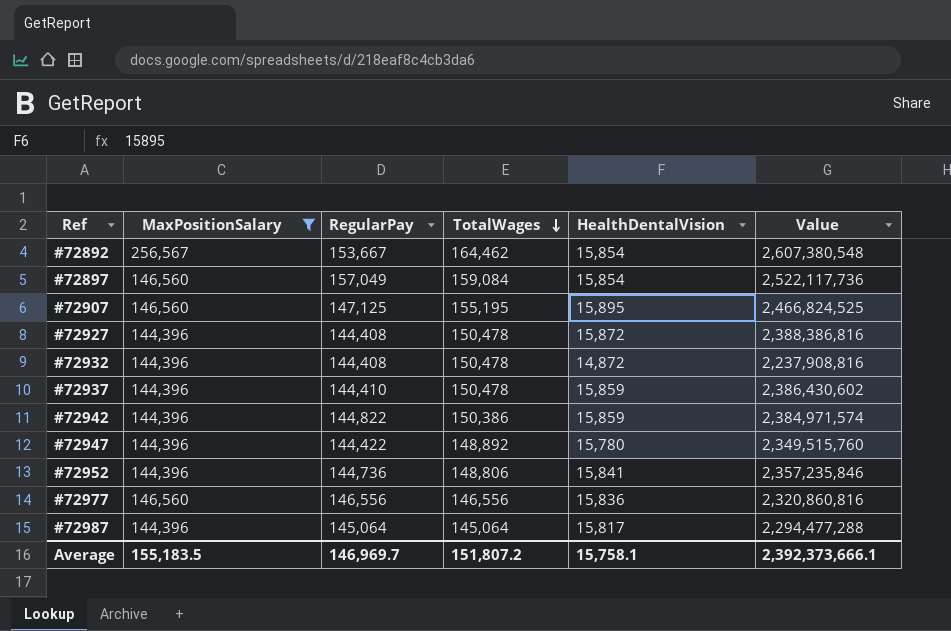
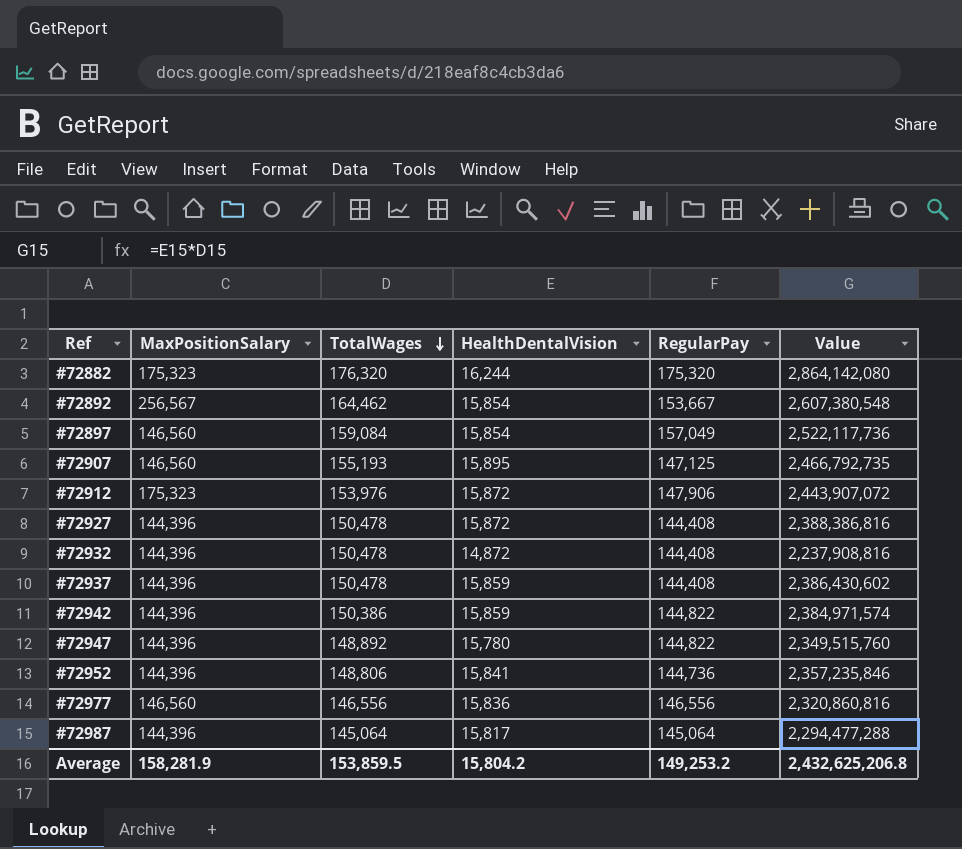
filter: MaxPositionSalary != 175,323 -> none
column RegularPay | position: 3 -> 5
#72907 | TotalWages: 155,195 -> 155,193
#72907 | Value: 2,466,824,525 -> 2,466,792,735
#72937 | RegularPay: 144,410 -> 144,408
#72947 | RegularPay: 144,422 -> 144,822
Average | MaxPositionSalary: 155,183.5 -> 158,281.9
Average | TotalWages: 151,807.2 -> 153,859.5
Average | HealthDentalVision: 15,758.1 -> 15,804.2
Average | RegularPay: 146,969.7 -> 149,253.2
Average | Value: 2,392,373,666.1 -> 2,432,625,206.8

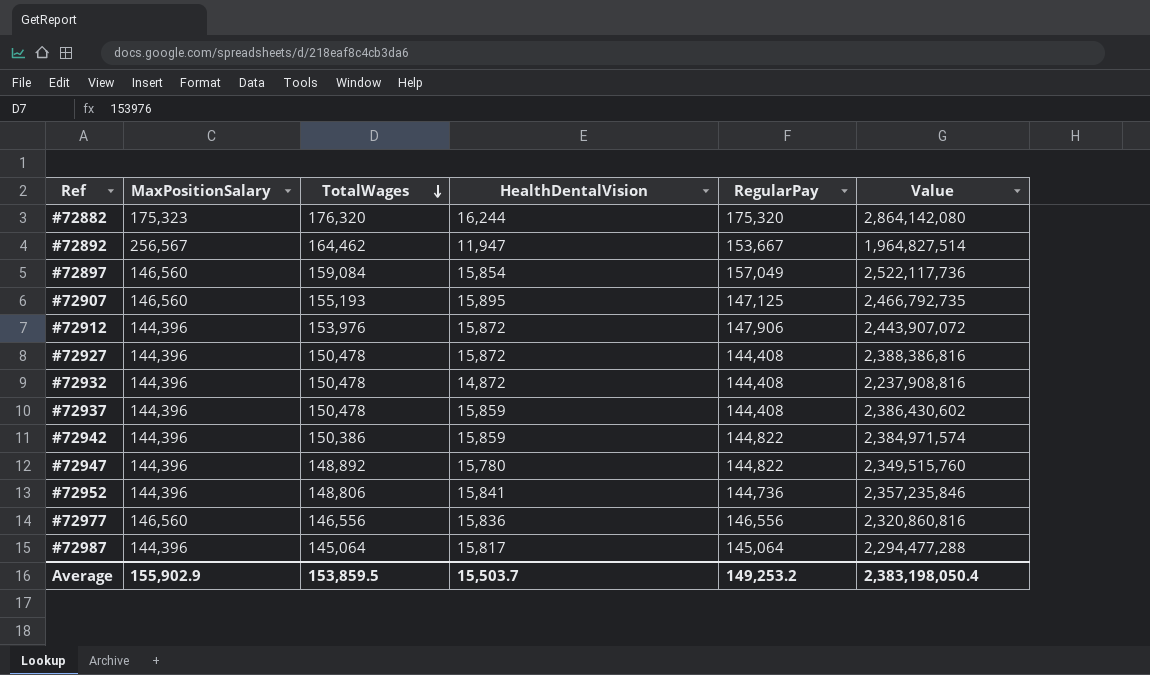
#72892 | HealthDentalVision: 15,854 -> 11,947
#72892 | Value: 2,607,380,548 -> 1,964,827,514
#72912 | MaxPositionSalary: 175,323 -> 144,396
Average | MaxPositionSalary: 158,281.9 -> 155,902.9
Average | HealthDentalVision: 15,804.2 -> 15,503.7
Average | Value: 2,432,625,206.8 -> 2,383,198,050.4

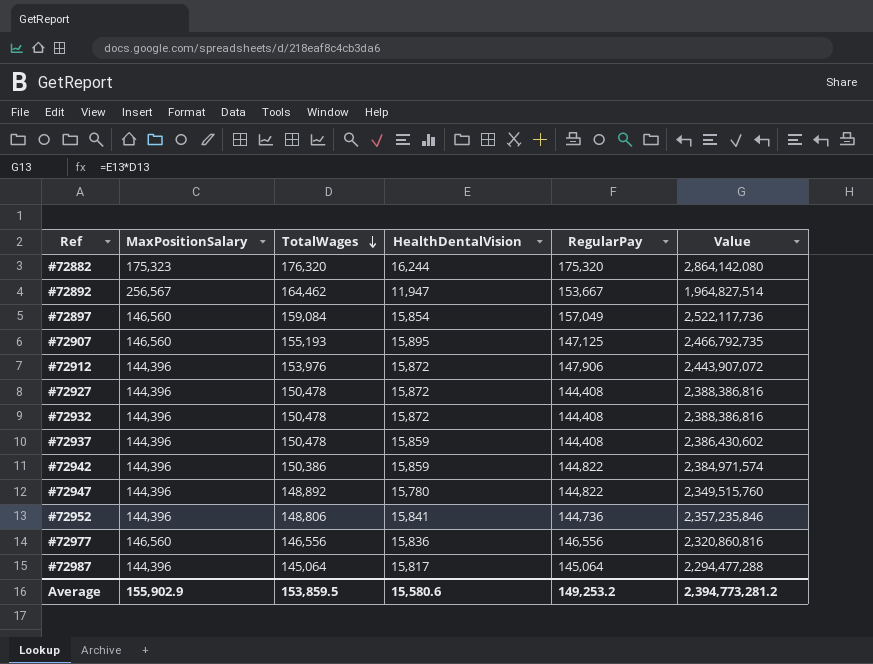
#72932 | HealthDentalVision: 14,872 -> 15,872
#72932 | Value: 2,237,908,816 -> 2,388,386,816
Average | HealthDentalVision: 15,503.7 -> 15,580.6
Average | Value: 2,383,198,050.4 -> 2,394,773,281.2

